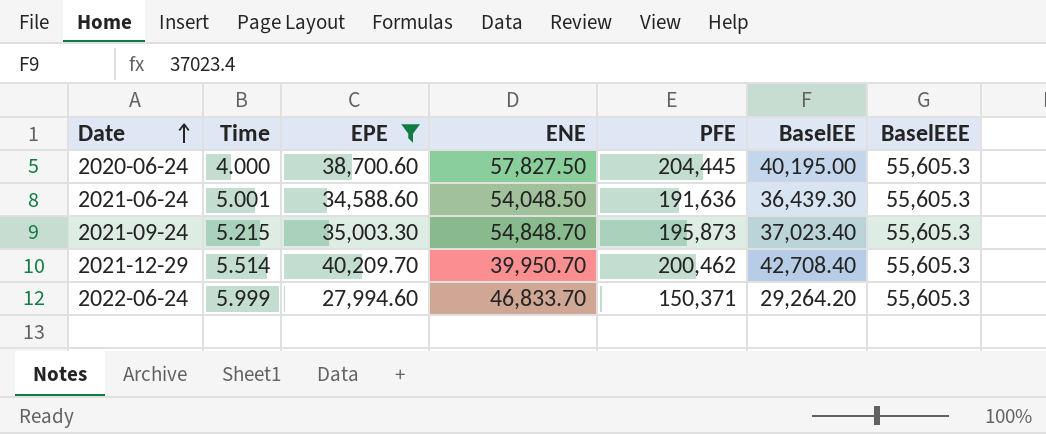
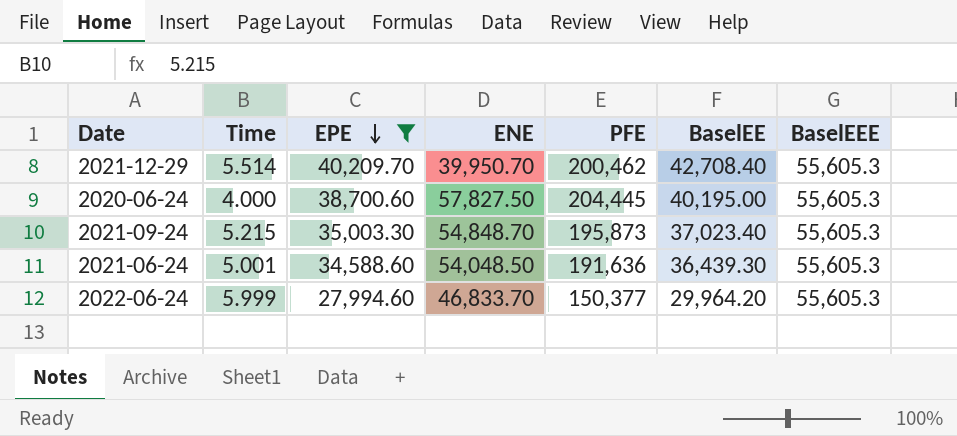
row order: Date ascending -> EPE descending
2022-06-24 | PFE: 150,371 -> 150,377
2022-06-24 | BaselEE: 29,264.20 -> 29,964.20

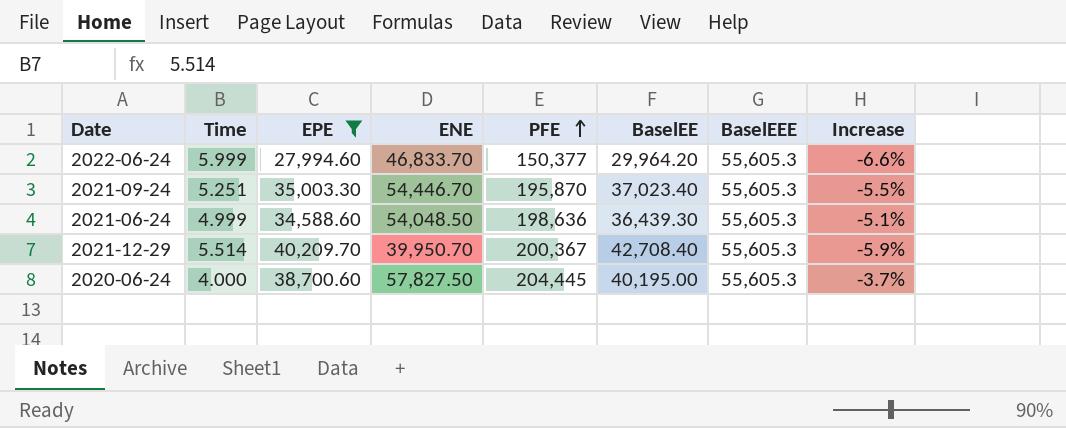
row order: EPE descending -> PFE ascending
column Increase | formula: none -> ([EPE] - [BaselEE]) / [BaselEE]
2021-09-24 | Time: 5.215 -> 5.251
2021-09-24 | ENE: 54,848.70 -> 54,446.70
2021-09-24 | PFE: 195,873 -> 195,870
2021-06-24 | Time: 5.001 -> 4.999
2021-06-24 | PFE: 191,636 -> 198,636
2021-12-29 | PFE: 200,462 -> 200,367

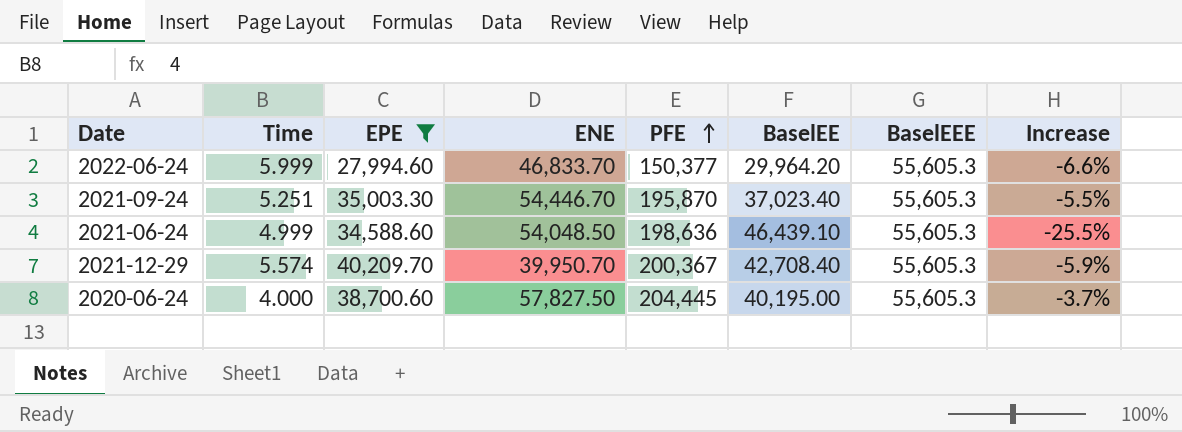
2021-06-24 | BaselEE: 36,439.30 -> 46,439.10
2021-06-24 | Increase: -5.1% -> -25.5%
2021-12-29 | Time: 5.514 -> 5.574

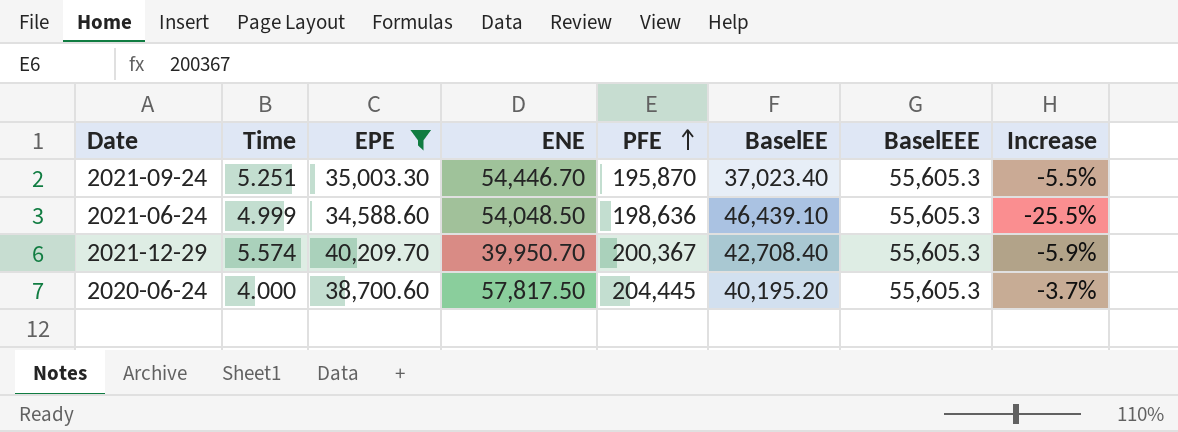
row 2022-06-24: 5.999 | 27,994.60 | 46,833.70 | 150,377 | 29,964.20 | 55,605.3 | -6.6% -> none
2020-06-24 | ENE: 57,827.50 -> 57,817.50
2020-06-24 | BaselEE: 40,195.00 -> 40,195.20

